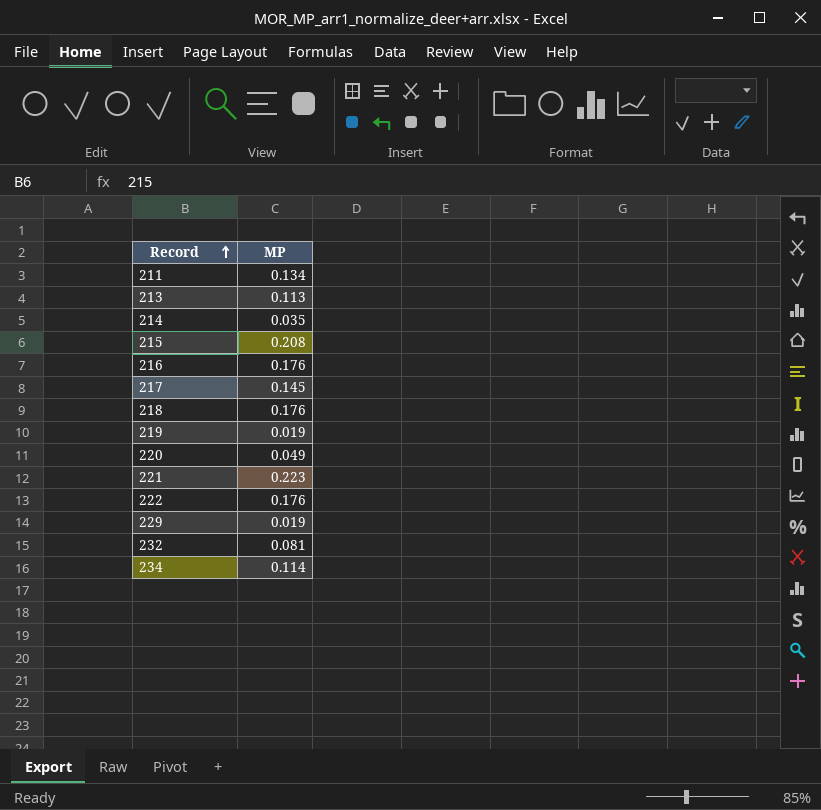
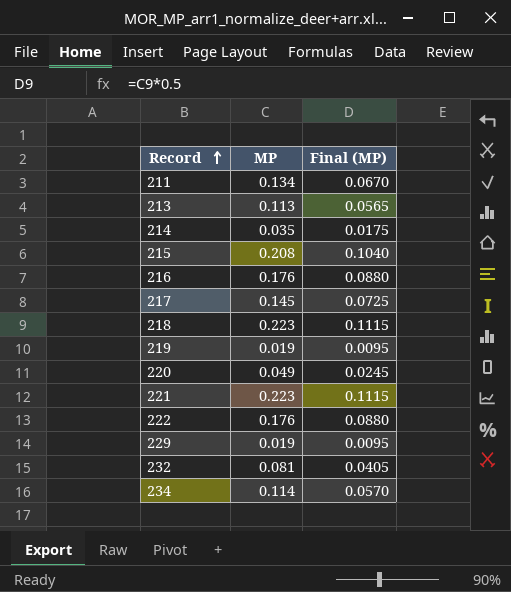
column Final (MP) | formula: none -> [MP] * 0.5
218 | MP: 0.176 -> 0.223

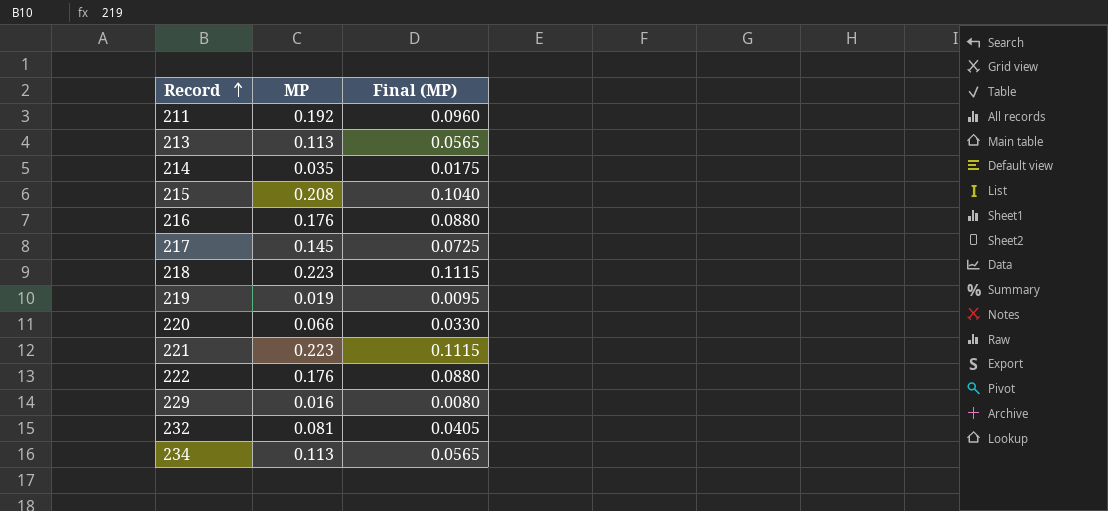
211 | MP: 0.134 -> 0.192
211 | Final (MP): 0.0670 -> 0.0960
220 | MP: 0.049 -> 0.066
220 | Final (MP): 0.0245 -> 0.0330
229 | MP: 0.019 -> 0.016
229 | Final (MP): 0.0095 -> 0.0080
234 | MP: 0.114 -> 0.113
234 | Final (MP): 0.0570 -> 0.0565

